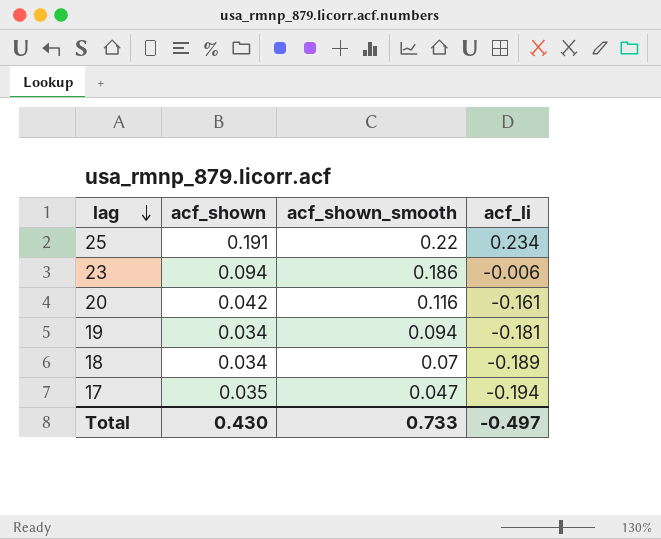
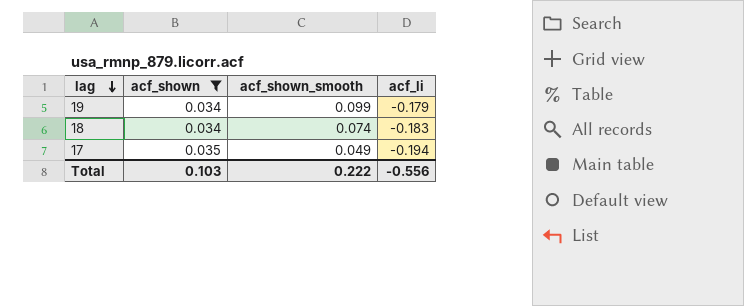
filter: none -> acf_shown <= 0.035
19 | acf_shown_smooth: 0.094 -> 0.099
19 | acf_li: -0.181 -> -0.179
18 | acf_shown_smooth: 0.07 -> 0.074
18 | acf_li: -0.189 -> -0.183
17 | acf_shown_smooth: 0.047 -> 0.049
Total | acf_shown: 0.430 -> 0.103
Total | acf_shown_smooth: 0.733 -> 0.222
Total | acf_li: -0.497 -> -0.556

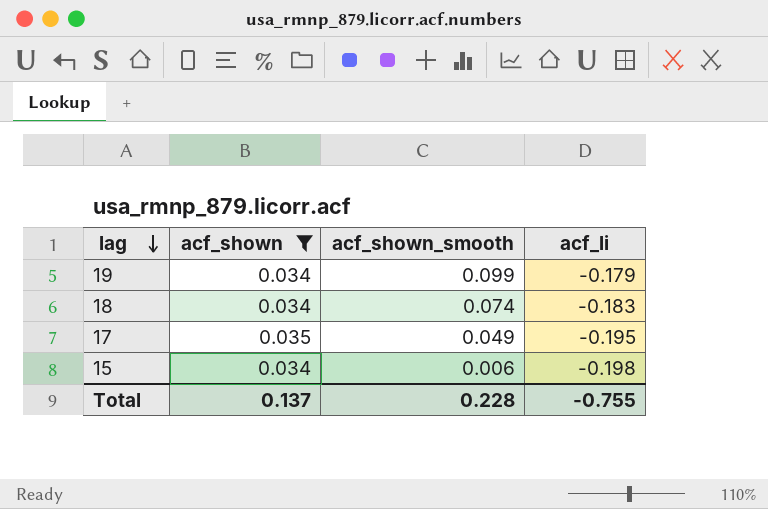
17 | acf_li: -0.194 -> -0.195
row 15: none -> 0.034 | 0.006 | -0.198
Total | acf_shown: 0.103 -> 0.137
Total | acf_shown_smooth: 0.222 -> 0.228
Total | acf_li: -0.556 -> -0.755

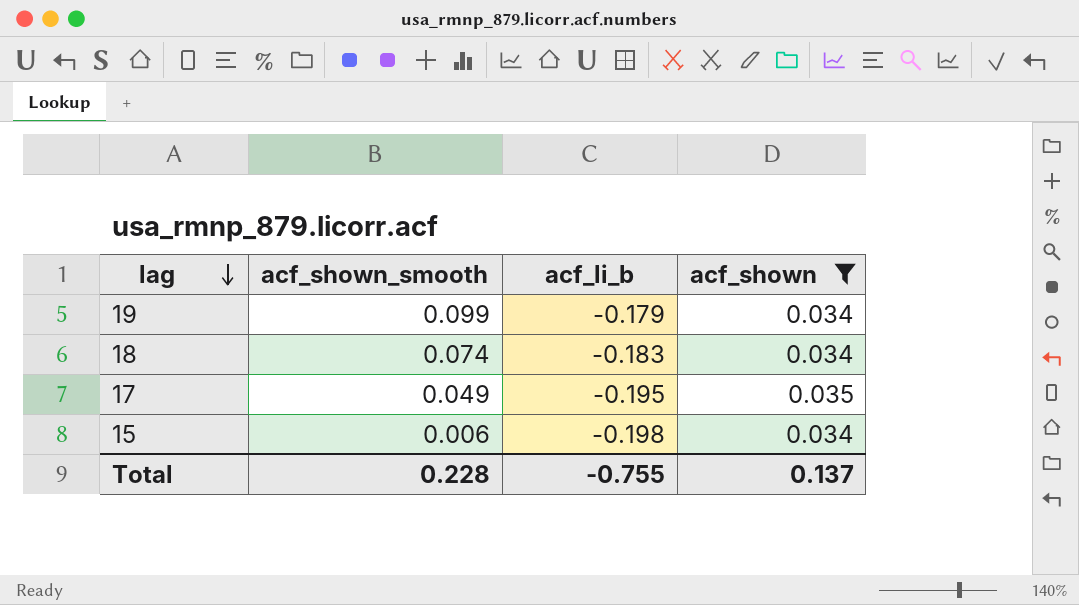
column name: acf_li -> acf_li_b
column acf_shown | position: 2 -> 4

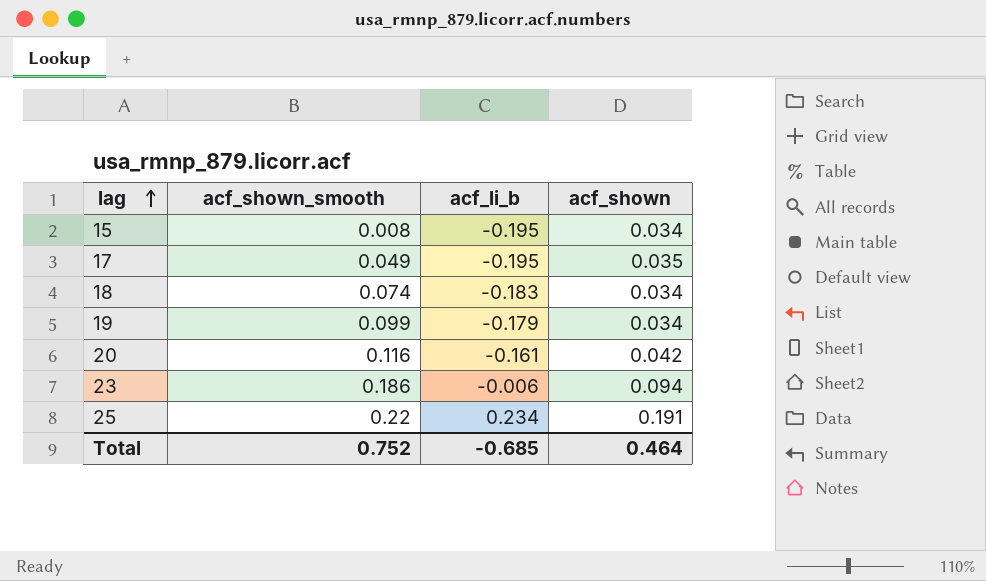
filter: acf_shown <= 0.035 -> none
row order: lag descending -> lag ascending
15 | acf_shown_smooth: 0.006 -> 0.008
15 | acf_li_b: -0.198 -> -0.195
Total | acf_shown_smooth: 0.228 -> 0.752
Total | acf_li_b: -0.755 -> -0.685
Total | acf_shown: 0.137 -> 0.464

